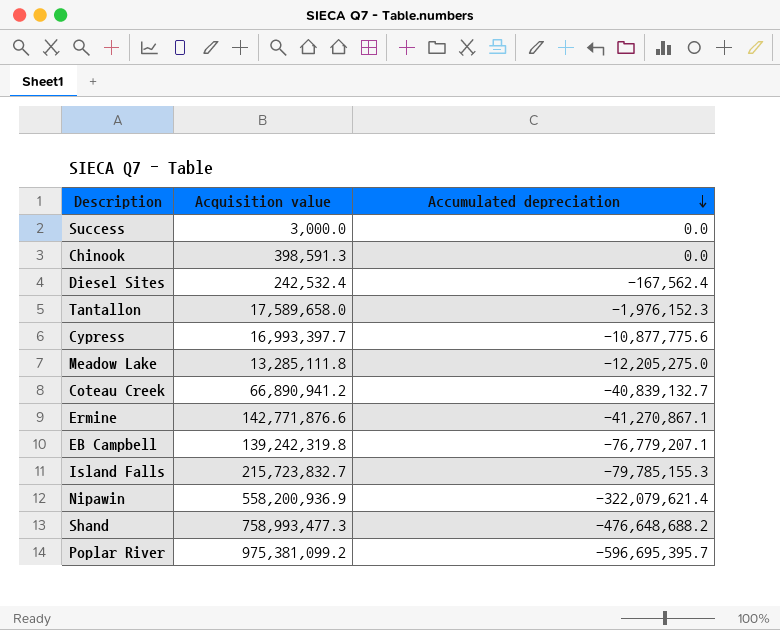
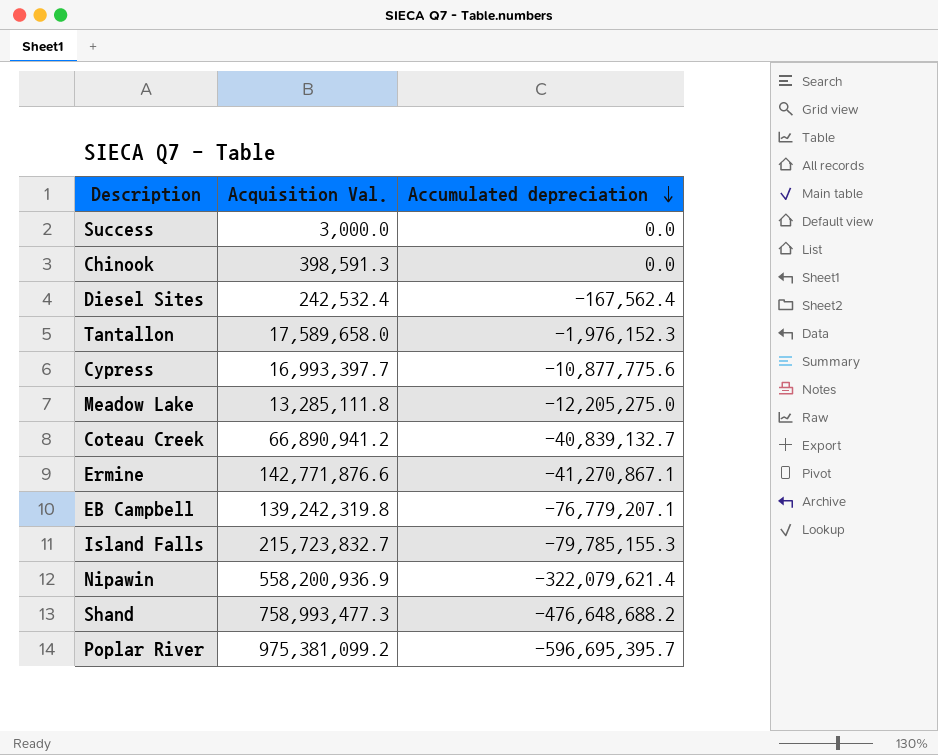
column name: Acquisition value -> Acquisition Val.

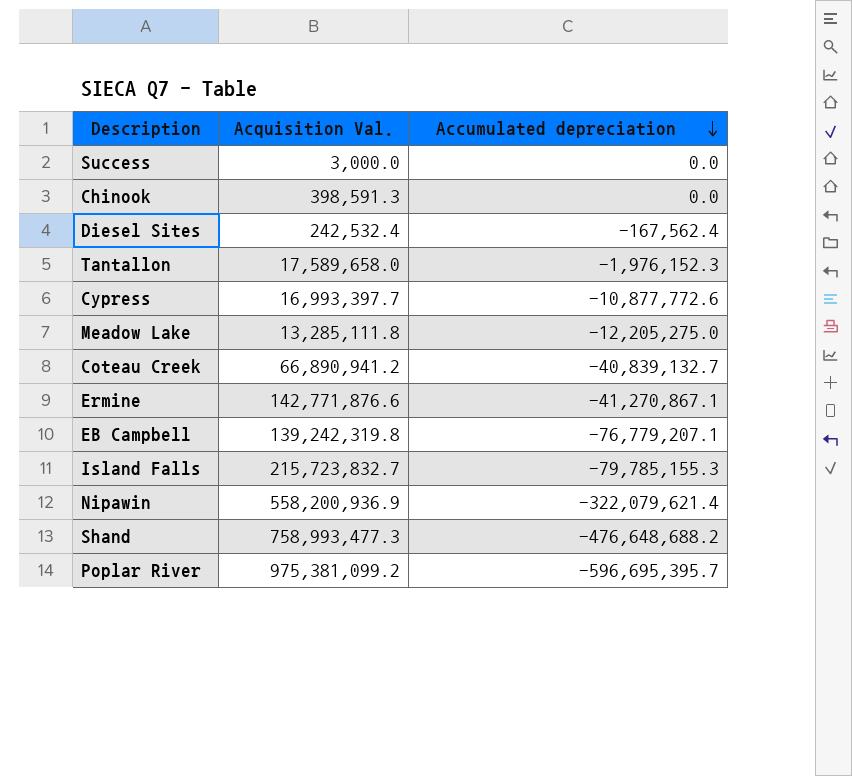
Cypress | Accumulated depreciation: -10,877,775.6 -> -10,877,772.6

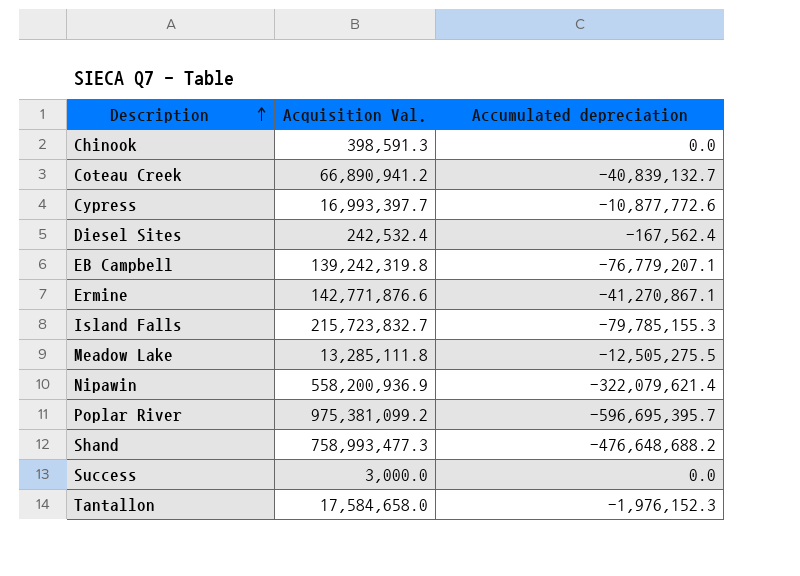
row order: Accumulated depreciation descending -> Description ascending
Meadow Lake | Accumulated depreciation: -12,205,275.0 -> -12,505,275.5
Tantallon | Acquisition Val.: 17,589,658.0 -> 17,584,658.0

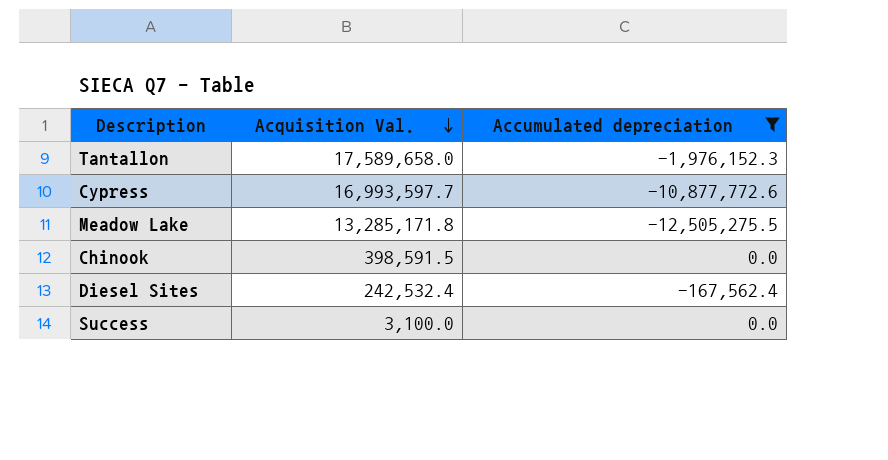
filter: none -> Accumulated depreciation >= -12,505,275.5
row order: Description ascending -> Acquisition Val. descending
Tantallon | Acquisition Val.: 17,584,658.0 -> 17,589,658.0
Cypress | Acquisition Val.: 16,993,397.7 -> 16,993,597.7
Meadow Lake | Acquisition Val.: 13,285,111.8 -> 13,285,171.8
Chinook | Acquisition Val.: 398,591.3 -> 398,591.5
Success | Acquisition Val.: 3,000.0 -> 3,100.0

